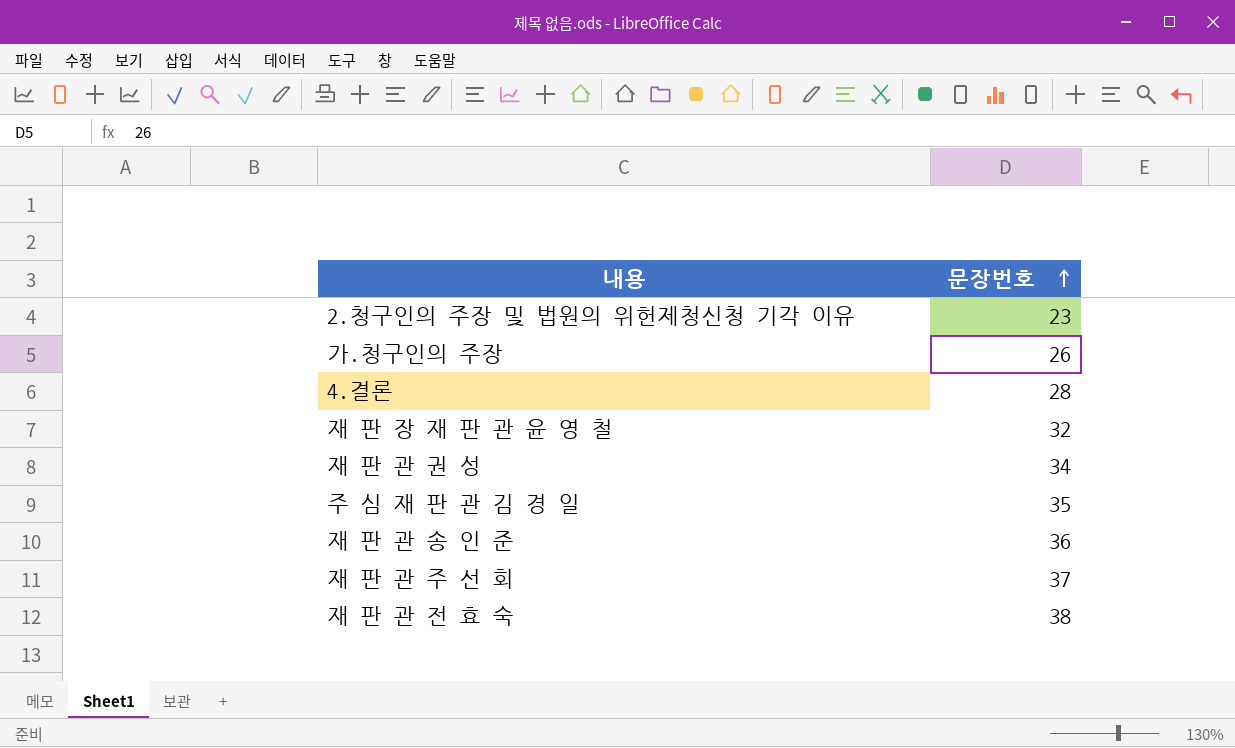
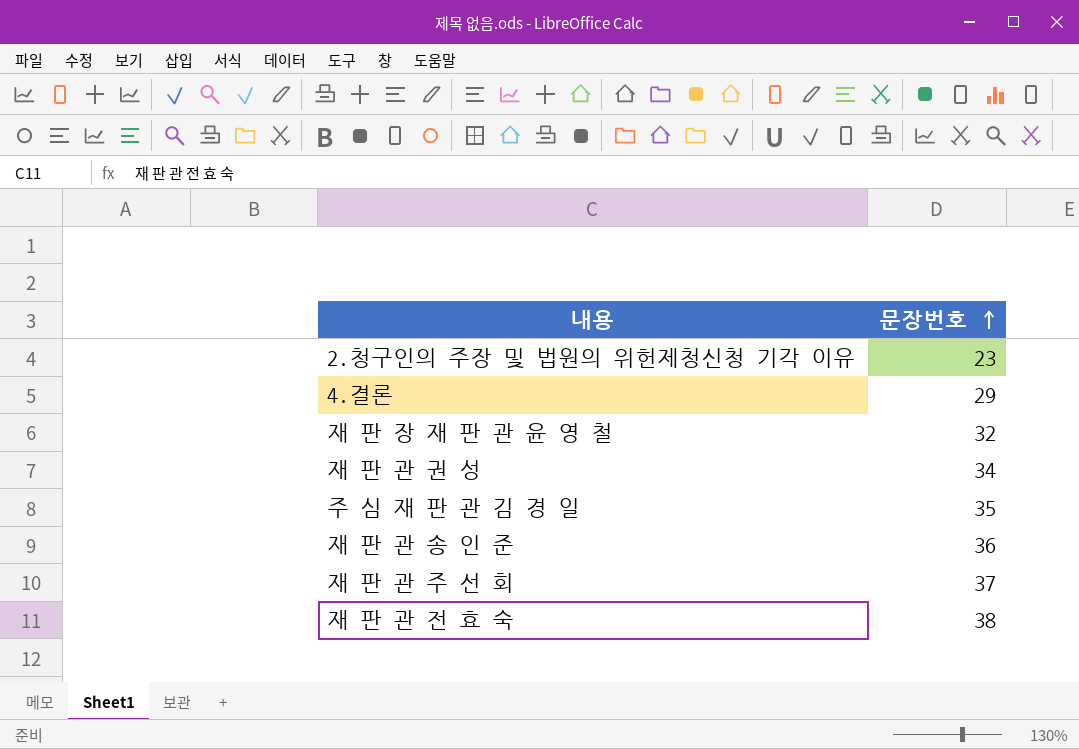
row 가.청구인의 주장: 26 -> none
4.결론 | 문장번호: 28 -> 29

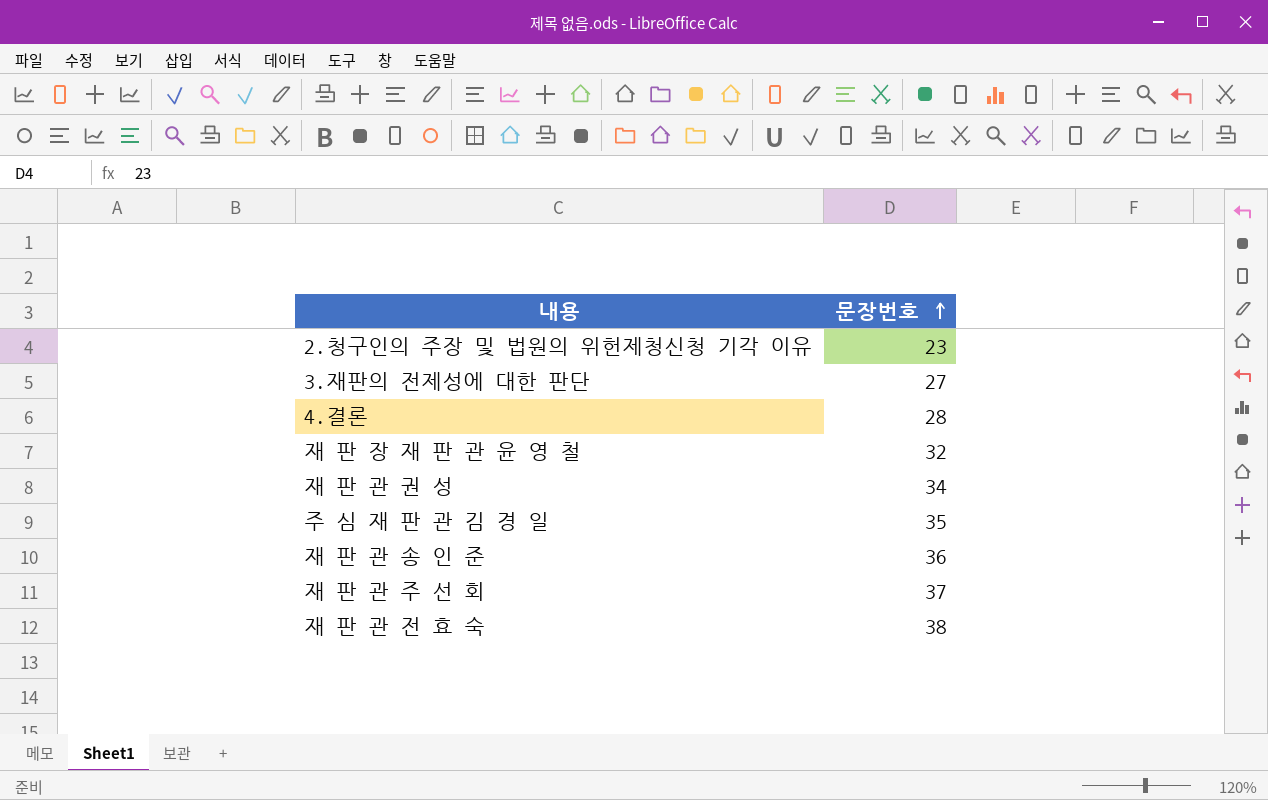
row 3.재판의 전제성에 대한 판단: none -> 27
4.결론 | 문장번호: 29 -> 28

